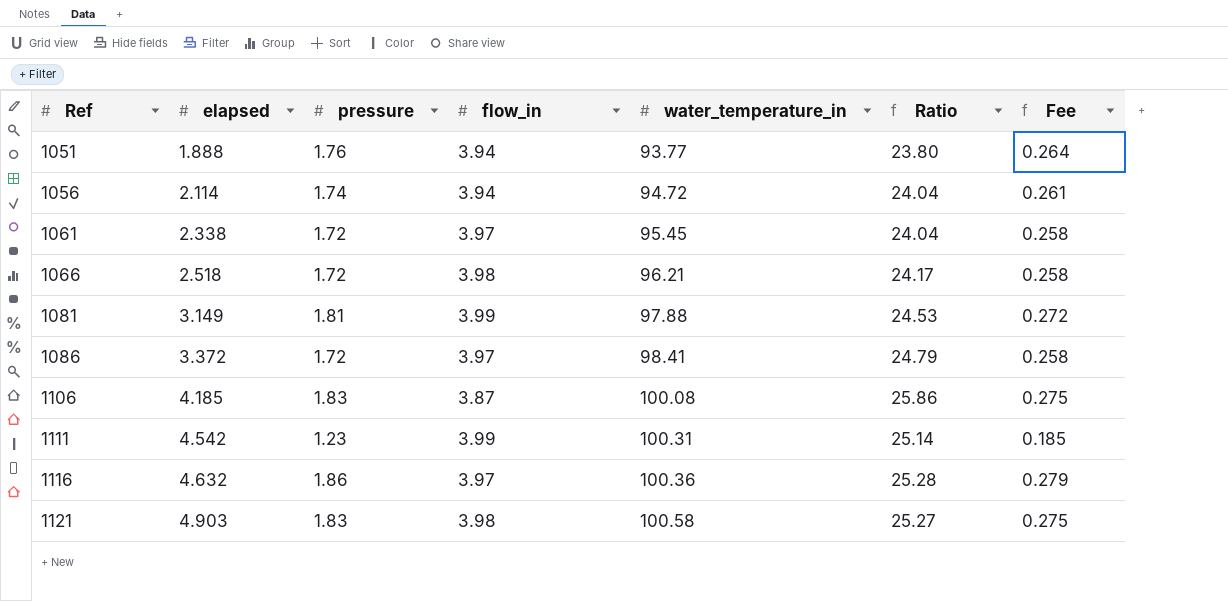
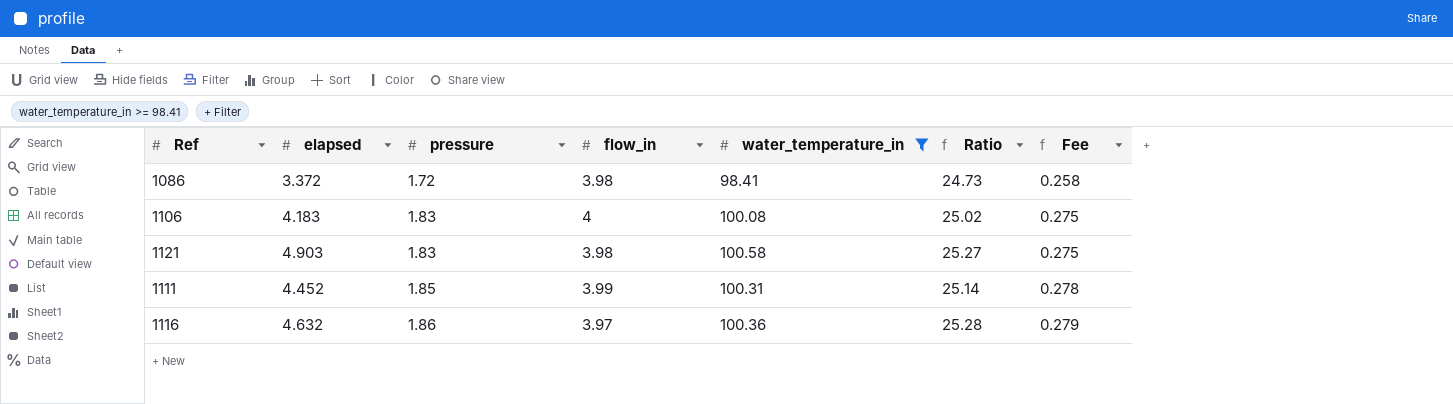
filter: none -> water_temperature_in >= 98.41
row order: Ref ascending -> pressure ascending
1086 | flow_in: 3.97 -> 3.98
1086 | Ratio: 24.79 -> 24.73
1106 | elapsed: 4.185 -> 4.183
1106 | flow_in: 3.87 -> 4
1106 | Ratio: 25.86 -> 25.02
1111 | elapsed: 4.542 -> 4.452
1111 | pressure: 1.23 -> 1.85
1111 | Fee: 0.185 -> 0.278

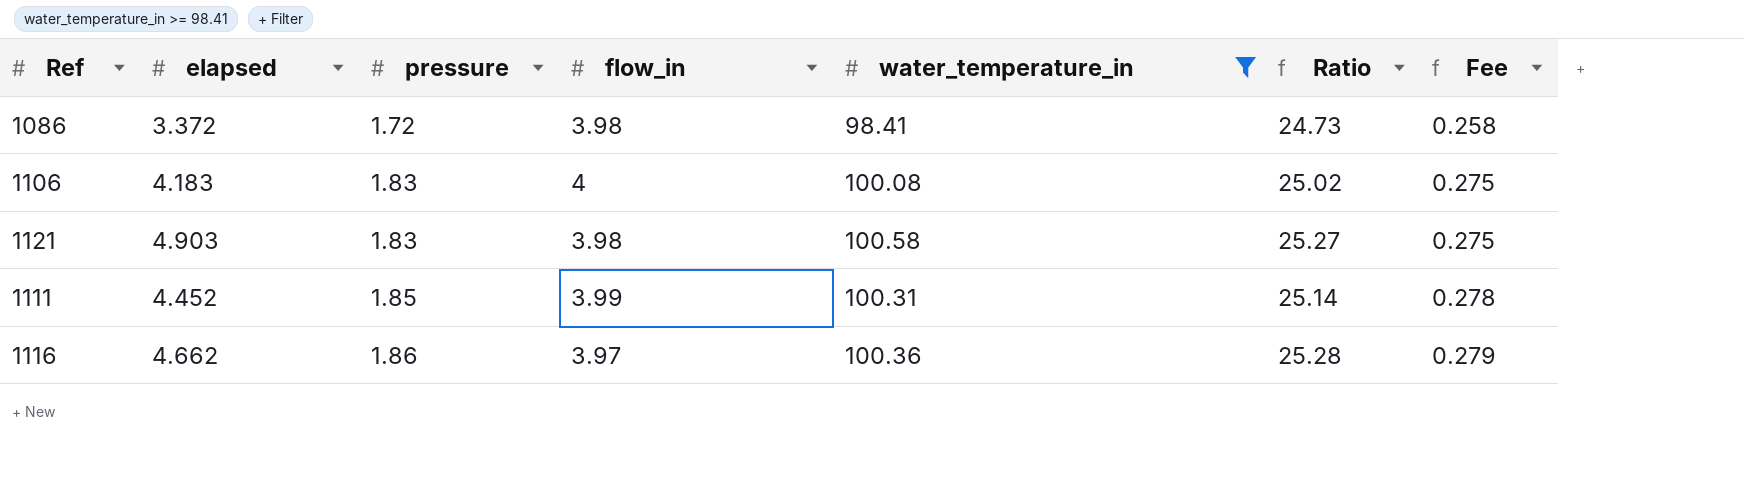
1116 | elapsed: 4.632 -> 4.662

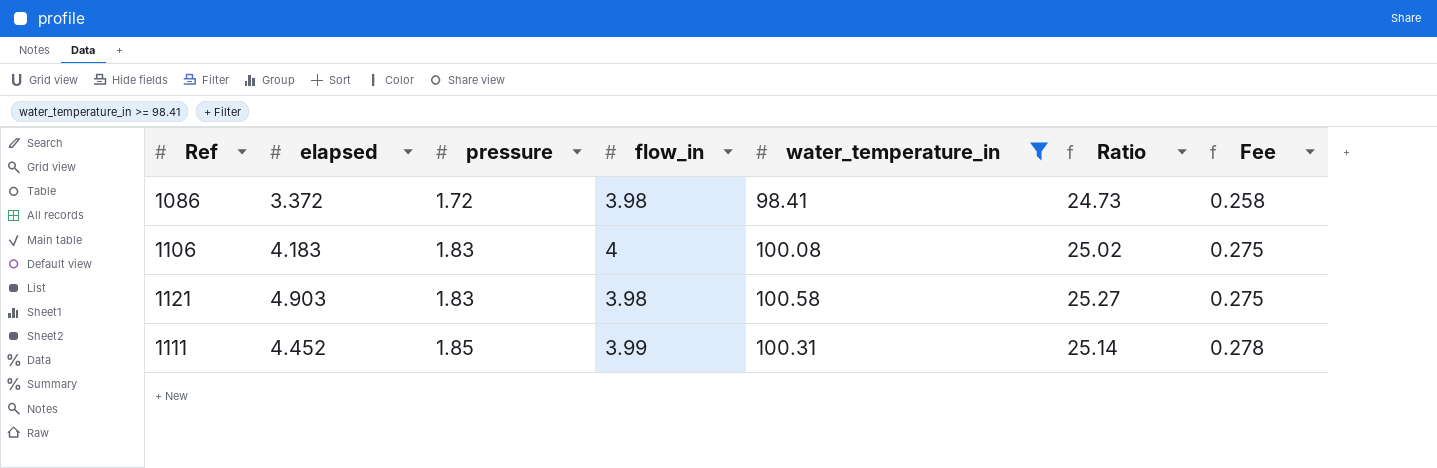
row 1116: 4.662 | 1.86 | 3.97 | 100.36 | 25.28 | 0.279 -> none

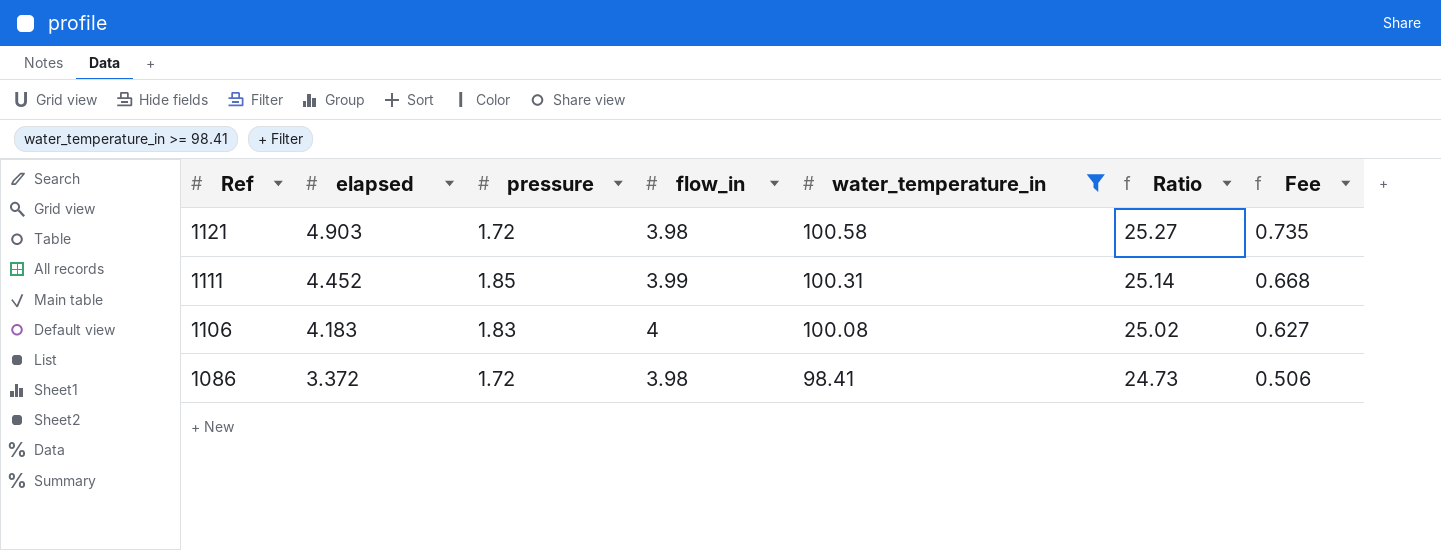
row order: pressure ascending -> Ref descending
column Fee | formula: [pressure] * 0.15 -> [elapsed] * 0.15
1121 | pressure: 1.83 -> 1.72

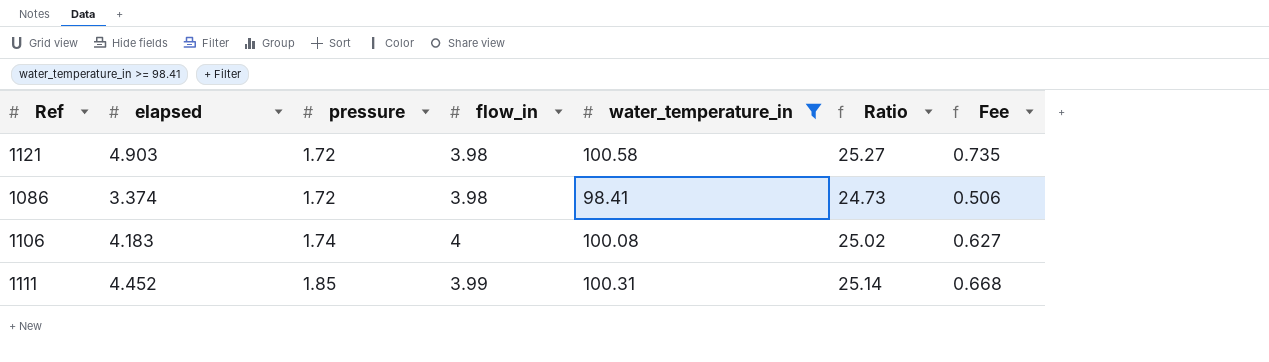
row order: Ref descending -> pressure ascending
1086 | elapsed: 3.372 -> 3.374
1106 | pressure: 1.83 -> 1.74

